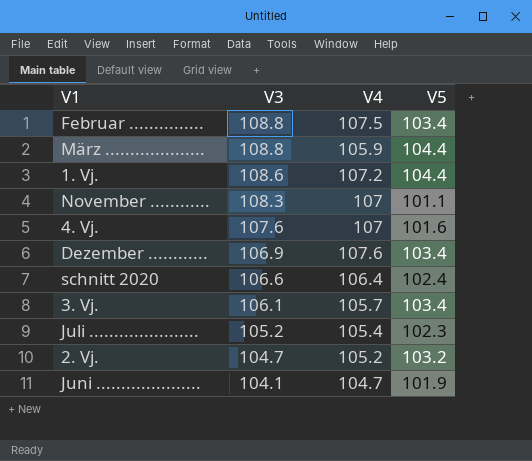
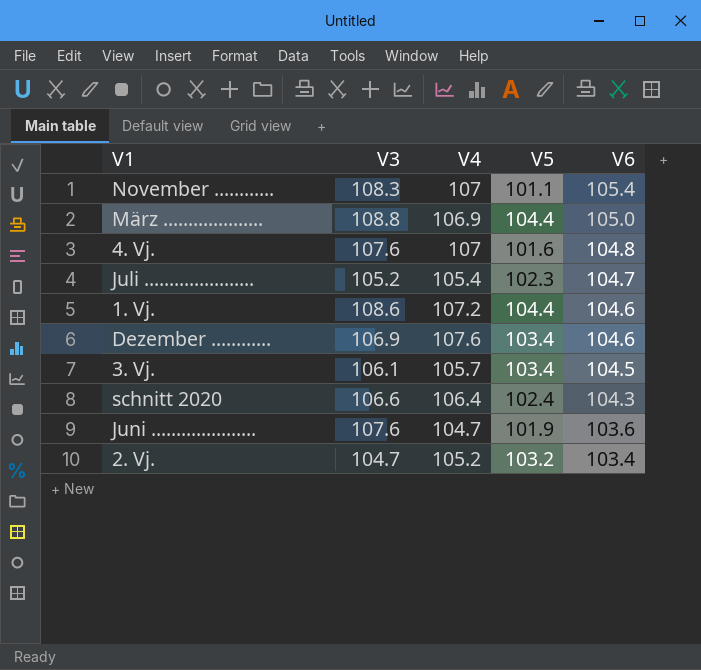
row order: V3 descending -> V6 descending
column V6 | position: none -> 5
row Februar ...............: 108.8 | 107.5 | 103.4 -> none
März .................... | V4: 105.9 -> 106.9
Juni ..................... | V3: 104.1 -> 107.6

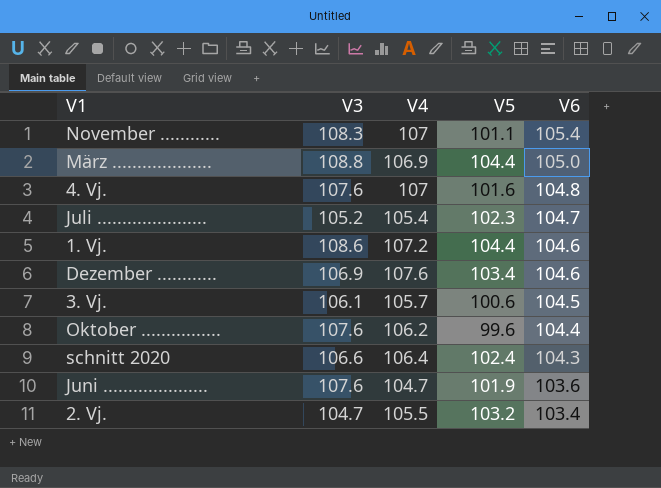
3. Vj. | V5: 103.4 -> 100.6
row Oktober ................: none -> 107.6 | 106.2 | 99.6 | 104.4
2. Vj. | V4: 105.2 -> 105.5

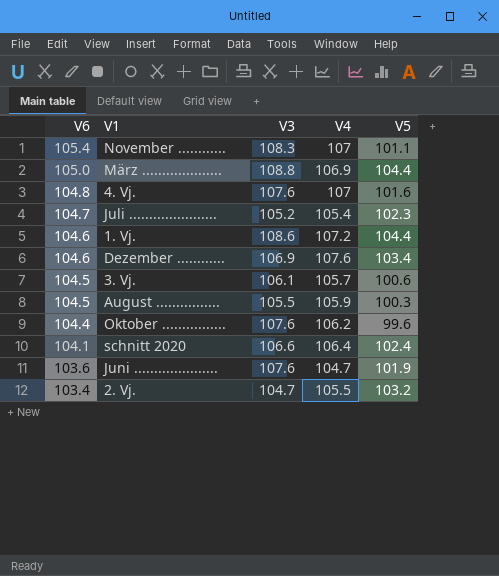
column V6 | position: 5 -> 1
row August ................: none -> 104.5 | 105.5 | 105.9 | 100.3
schnitt 2020 | V6: 104.3 -> 104.1

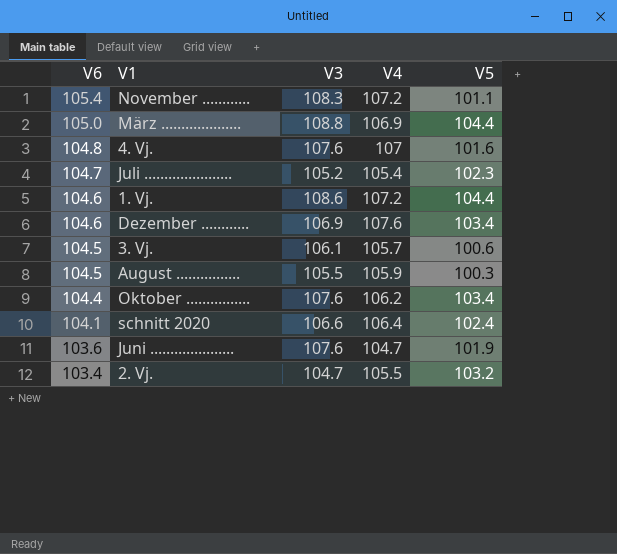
November ............ | V4: 107 -> 107.2
Oktober ................ | V5: 99.6 -> 103.4

